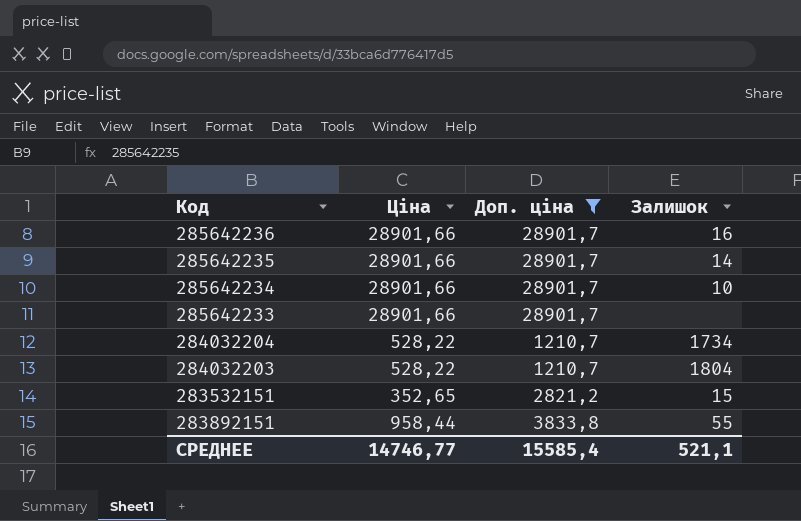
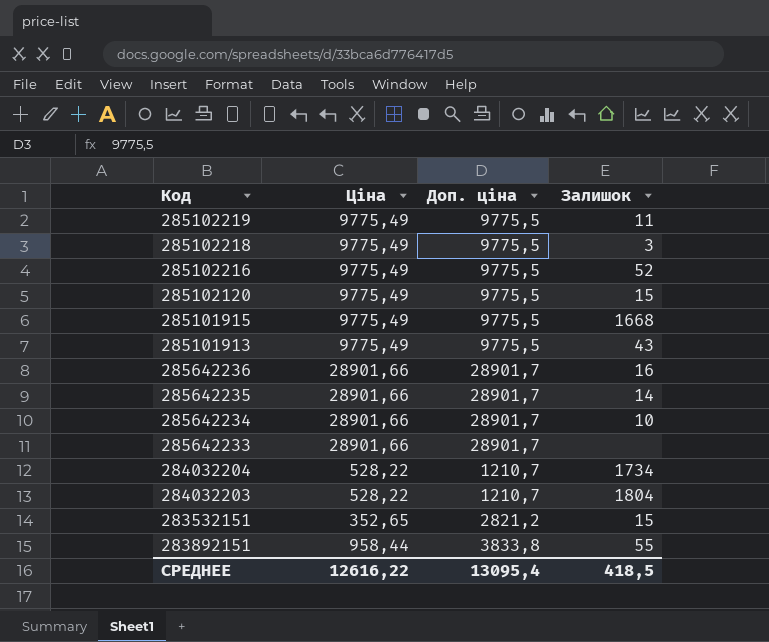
filter: Доп. ціна != 9775,5 -> none
СРЕДНЕЕ | Ціна: 14746,77 -> 12616,22
СРЕДНЕЕ | Доп. ціна: 15585,4 -> 13095,4
СРЕДНЕЕ | Залишок: 521,1 -> 418,5

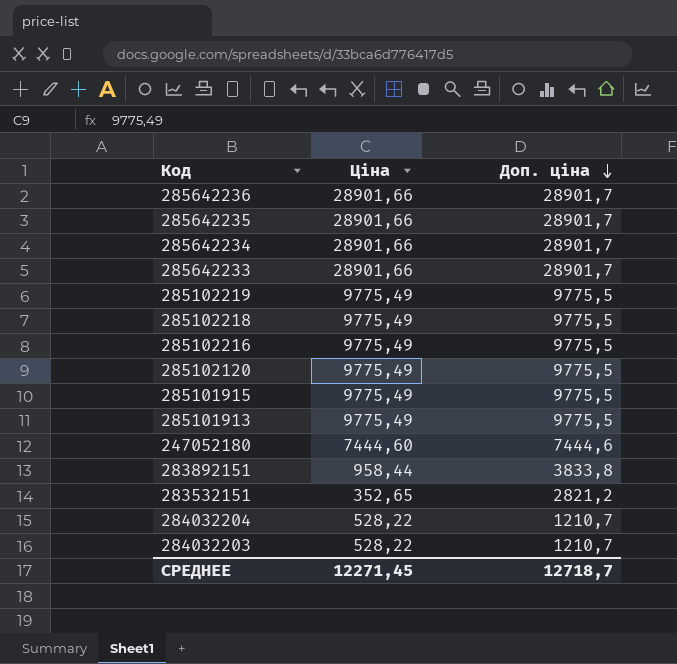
row order: none -> Доп. ціна descending
column Залишок | position: 4 -> none
row 247052180: none -> 7444,60 | 7444,6
СРЕДНЕЕ | Ціна: 12616,22 -> 12271,45
СРЕДНЕЕ | Доп. ціна: 13095,4 -> 12718,7

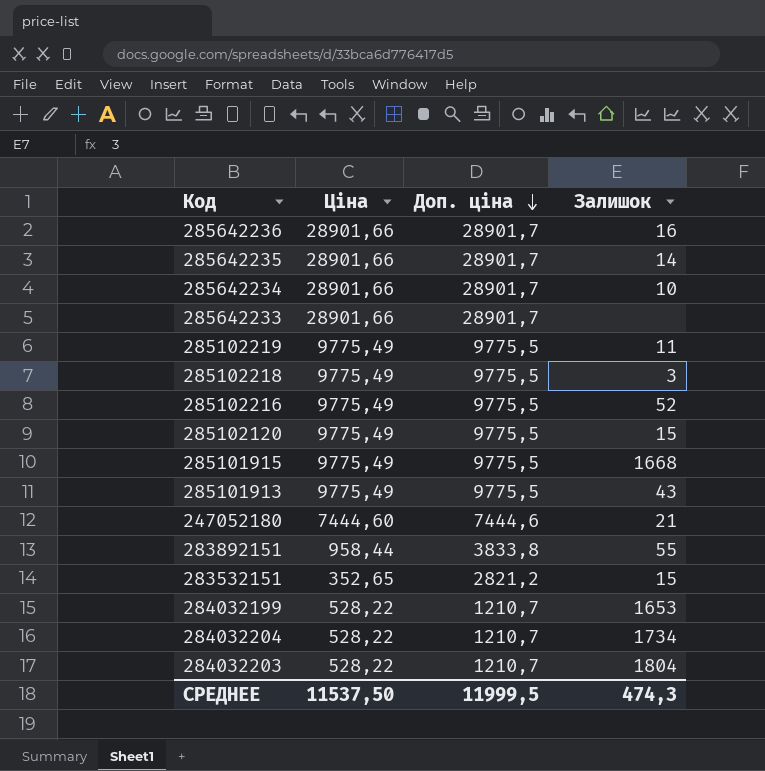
column Залишок | position: none -> 4
row 284032199: none -> 528,22 | 1210,7 | 1653
СРЕДНЕЕ | Ціна: 12271,45 -> 11537,50
СРЕДНЕЕ | Доп. ціна: 12718,7 -> 11999,5

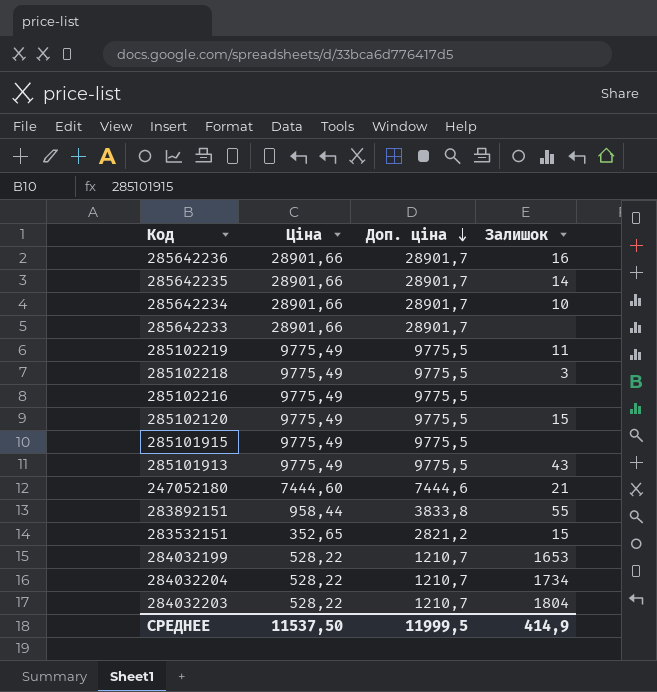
285102216 | Залишок: 52 -> none
285101915 | Залишок: 1668 -> none
СРЕДНЕЕ | Залишок: 474,3 -> 414,9

